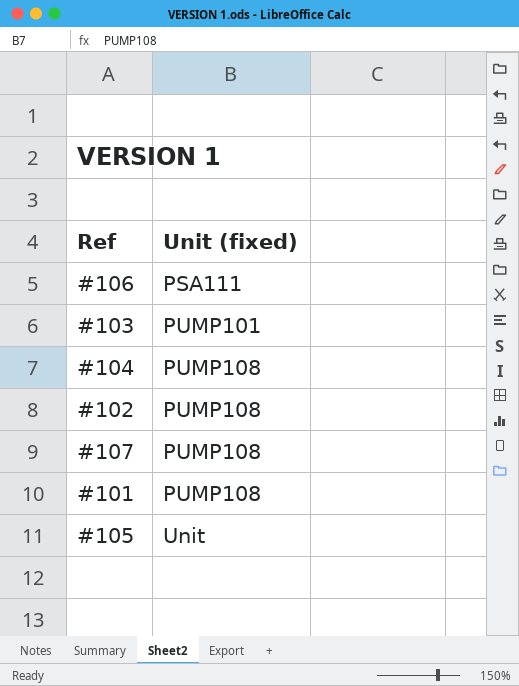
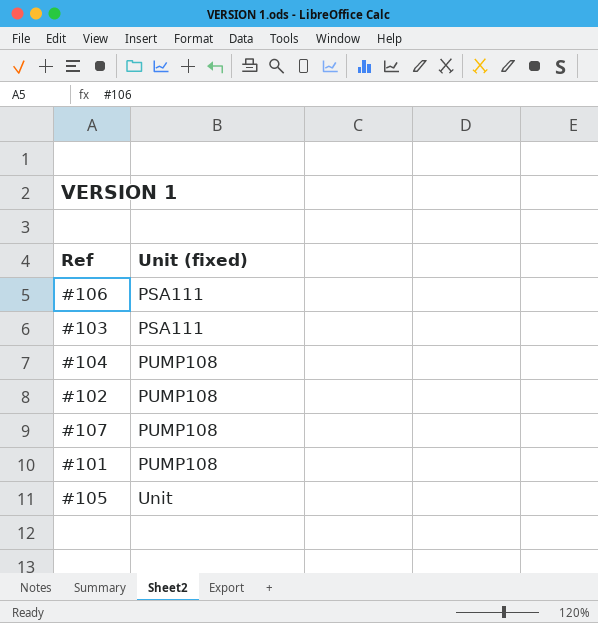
#103 | Unit (fixed): PUMP101 -> PSA111

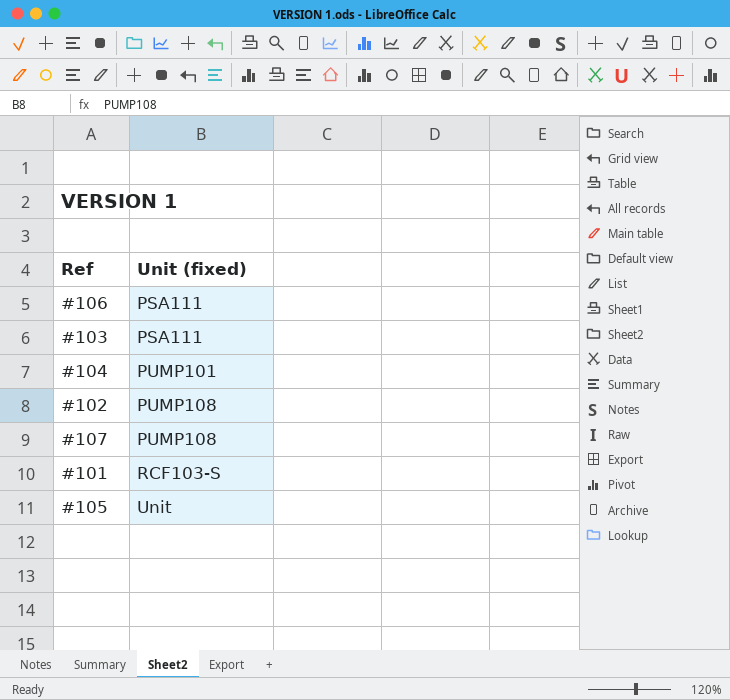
#104 | Unit (fixed): PUMP108 -> PUMP101
#101 | Unit (fixed): PUMP108 -> RCF103-S

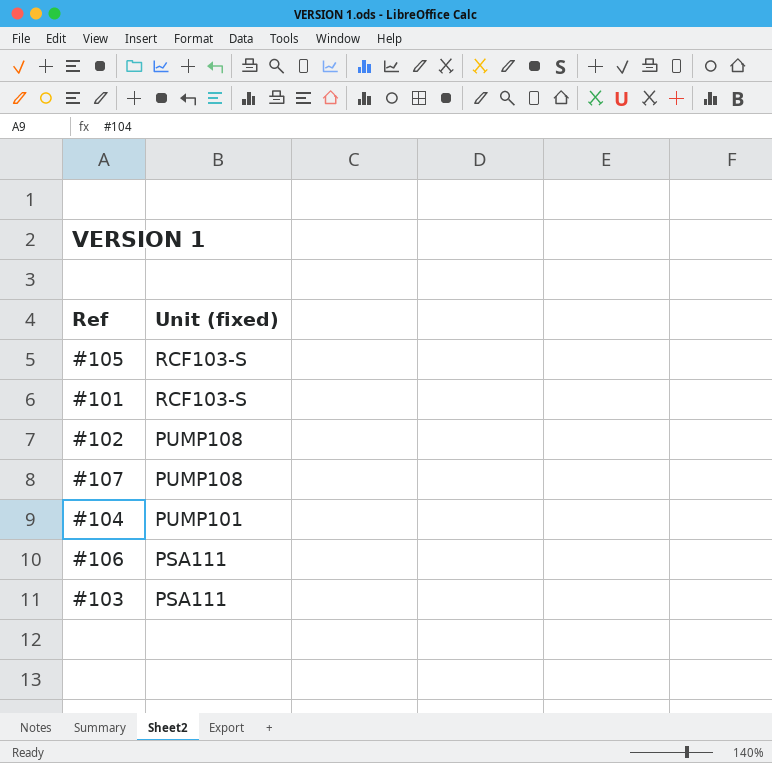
row order: Unit (fixed) ascending -> Unit (fixed) descending
#105 | Unit (fixed): Unit -> RCF103-S

